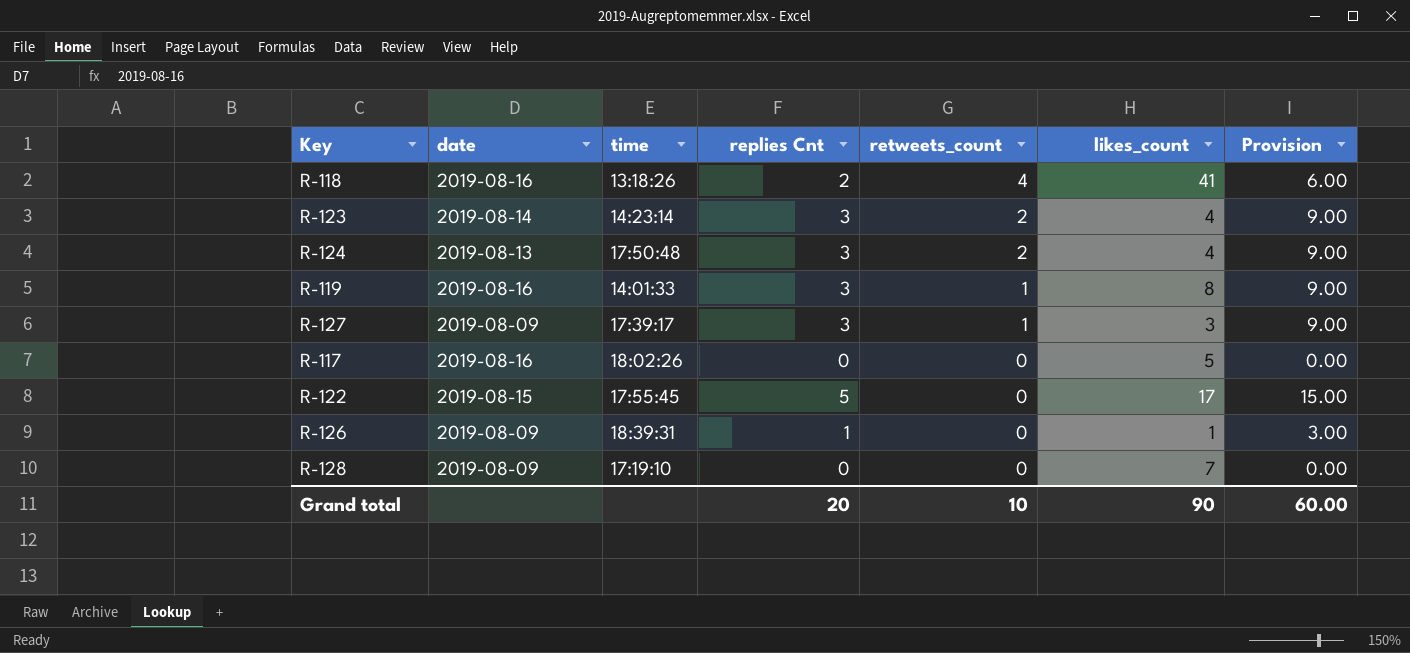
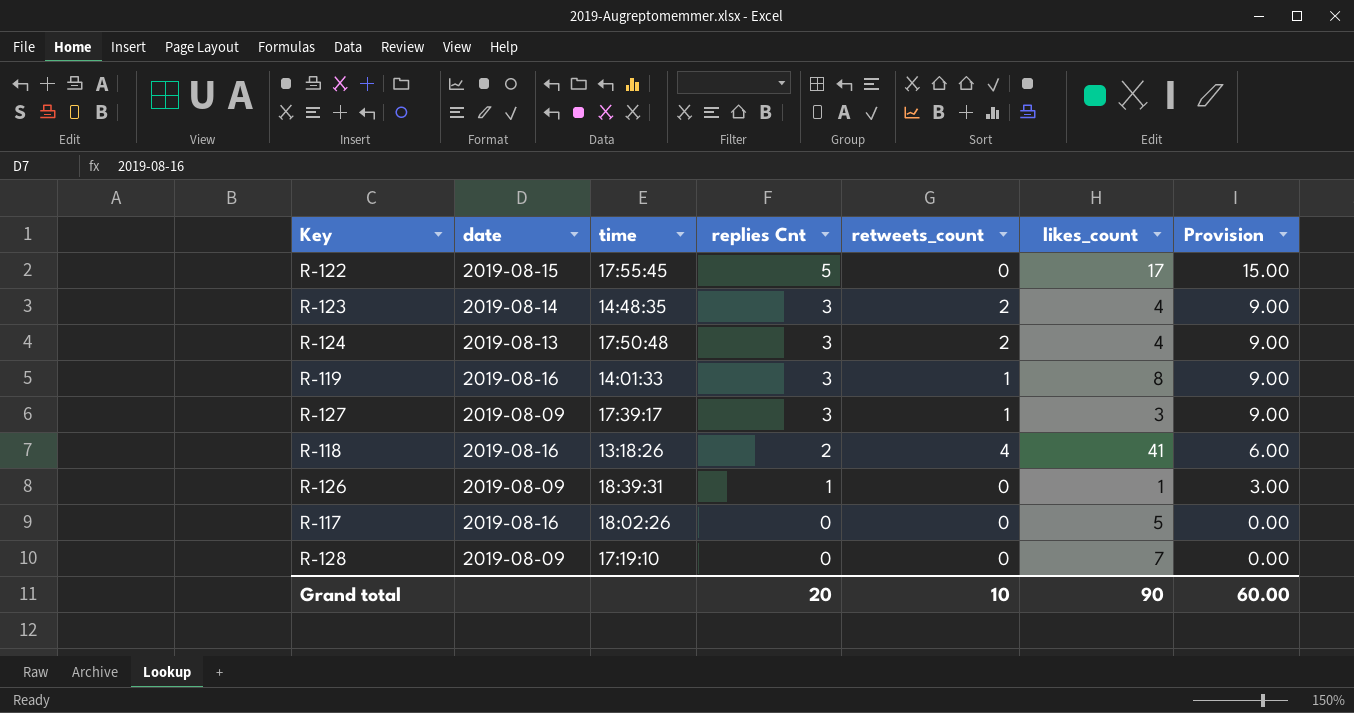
row order: retweets_count descending -> replies Cnt descending
R-123 | time: 14:23:14 -> 14:48:35

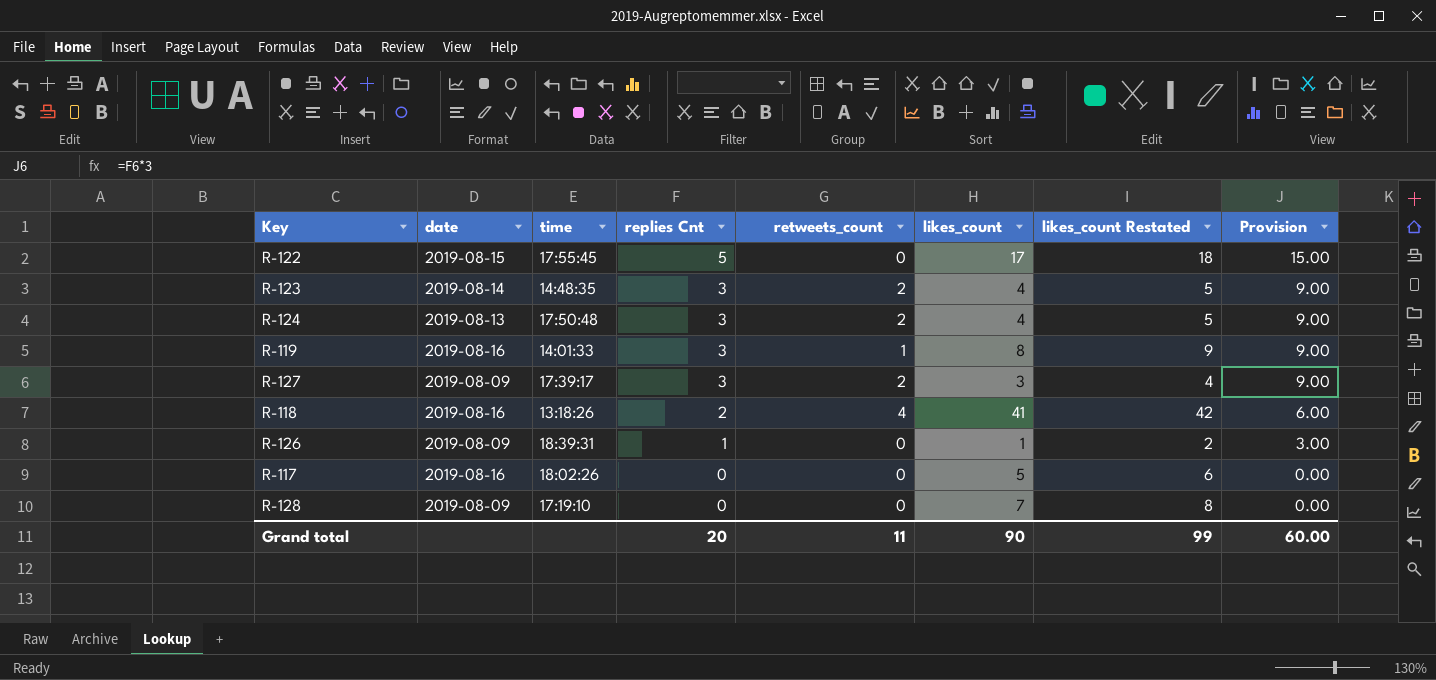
column likes_count Restated | formula: none -> [likes_count] + 1
R-127 | retweets_count: 1 -> 2
Grand total | retweets_count: 10 -> 11

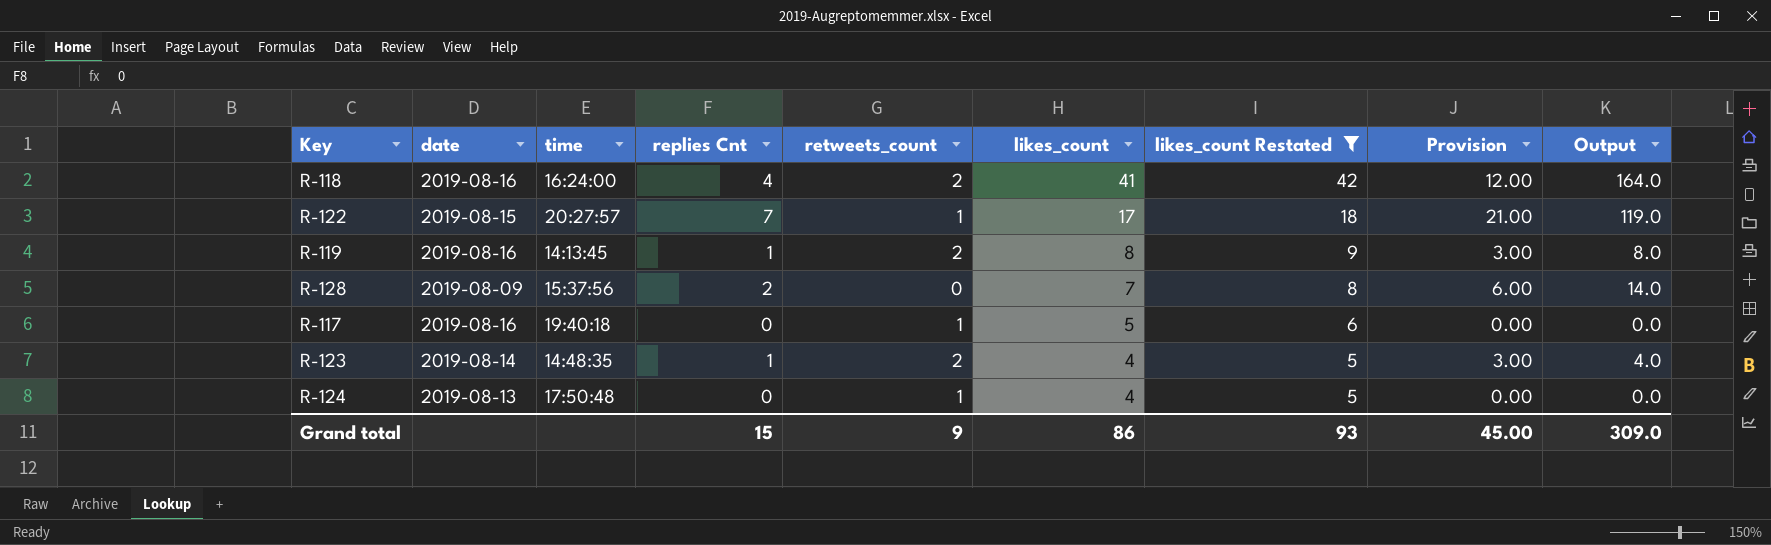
filter: none -> likes_count Restated >= 5
row order: replies Cnt descending -> likes_count descending
column Output | formula: none -> [replies Cnt] * [likes_count]
R-118 | time: 13:18:26 -> 16:24:00
R-118 | replies Cnt: 2 -> 4
R-118 | retweets_count: 4 -> 2
R-118 | Provision: 6.00 -> 12.00
R-122 | time: 17:55:45 -> 20:27:57
R-122 | replies Cnt: 5 -> 7
R-122 | retweets_count: 0 -> 1
R-122 | Provision: 15.00 -> 21.00
R-119 | time: 14:01:33 -> 14:13:45
R-119 | replies Cnt: 3 -> 1
R-119 | retweets_count: 1 -> 2
R-119 | Provision: 9.00 -> 3.00
R-128 | time: 17:19:10 -> 15:37:56
R-128 | replies Cnt: 0 -> 2
R-128 | Provision: 0.00 -> 6.00
R-117 | time: 18:02:26 -> 19:40:18
R-117 | retweets_count: 0 -> 1
R-123 | replies Cnt: 3 -> 1
R-123 | Provision: 9.00 -> 3.00
R-124 | replies Cnt: 3 -> 0
R-124 | retweets_count: 2 -> 1
R-124 | Provision: 9.00 -> 0.00
Grand total | replies Cnt: 20 -> 15
Grand total | retweets_count: 11 -> 9
Grand total | likes_count: 90 -> 86
Grand total | likes_count Restated: 99 -> 93
Grand total | Provision: 60.00 -> 45.00

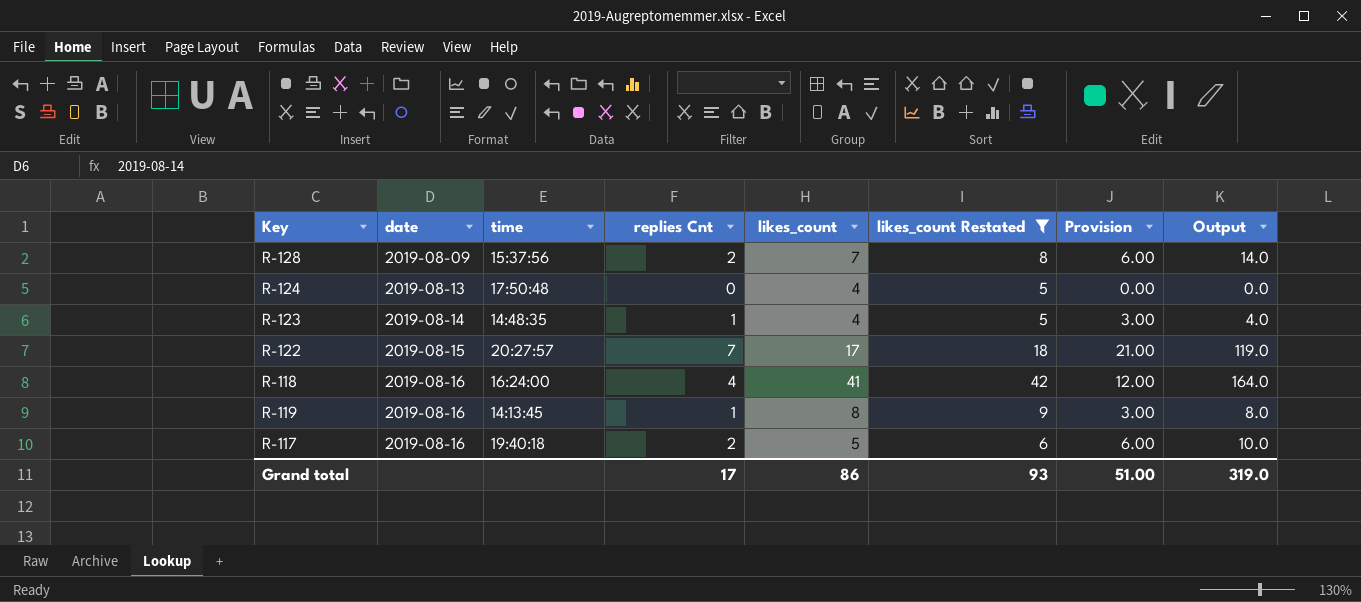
row order: likes_count descending -> date ascending
column retweets_count | position: 5 -> none
R-117 | replies Cnt: 0 -> 2
R-117 | Provision: 0.00 -> 6.00
R-117 | Output: 0.0 -> 10.0
Grand total | replies Cnt: 15 -> 17
Grand total | Provision: 45.00 -> 51.00
Grand total | Output: 309.0 -> 319.0

